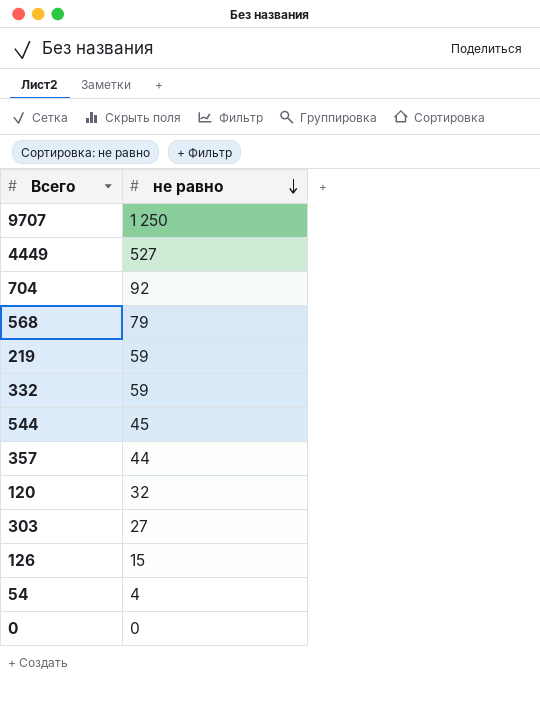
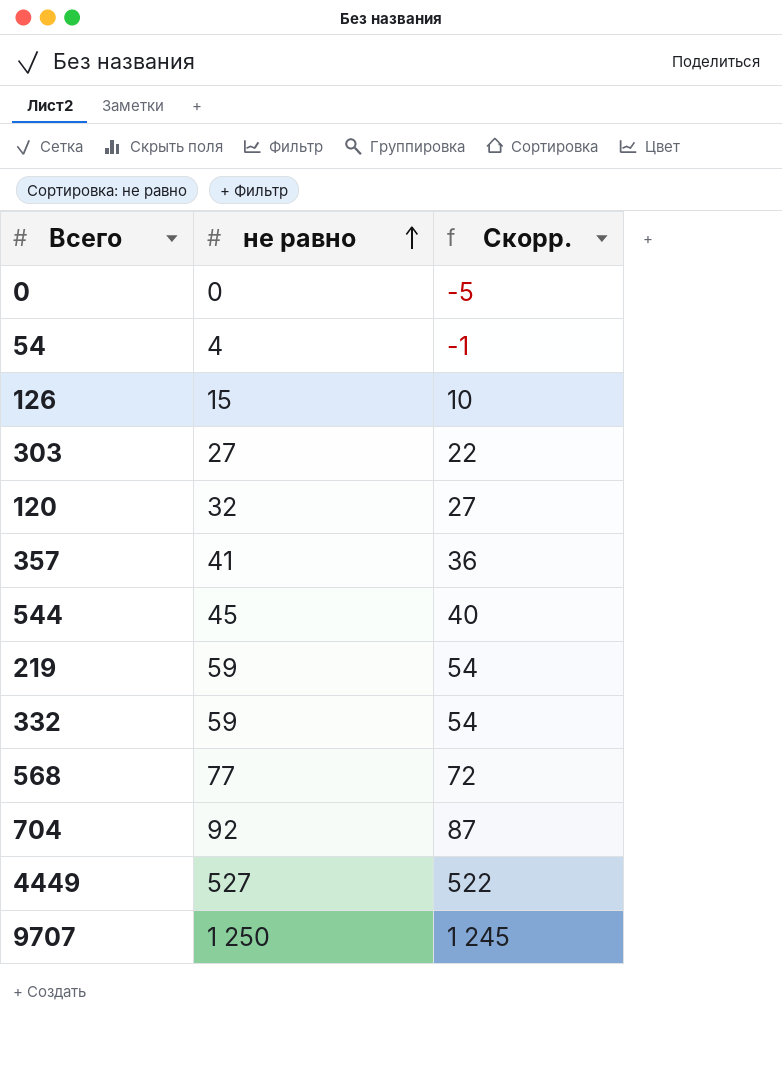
row order: не равно descending -> не равно ascending
column Скорр. | formula: none -> [не равно] - 5
357 | не равно: 44 -> 41
568 | не равно: 79 -> 77

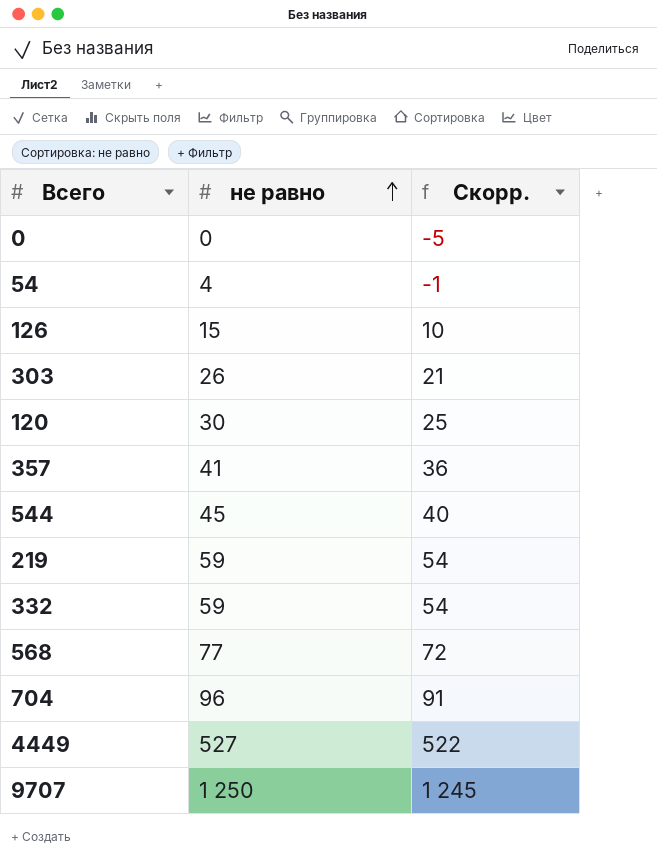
303 | не равно: 27 -> 26
303 | Скорр.: 22 -> 21
120 | не равно: 32 -> 30
120 | Скорр.: 27 -> 25
704 | не равно: 92 -> 96
704 | Скорр.: 87 -> 91

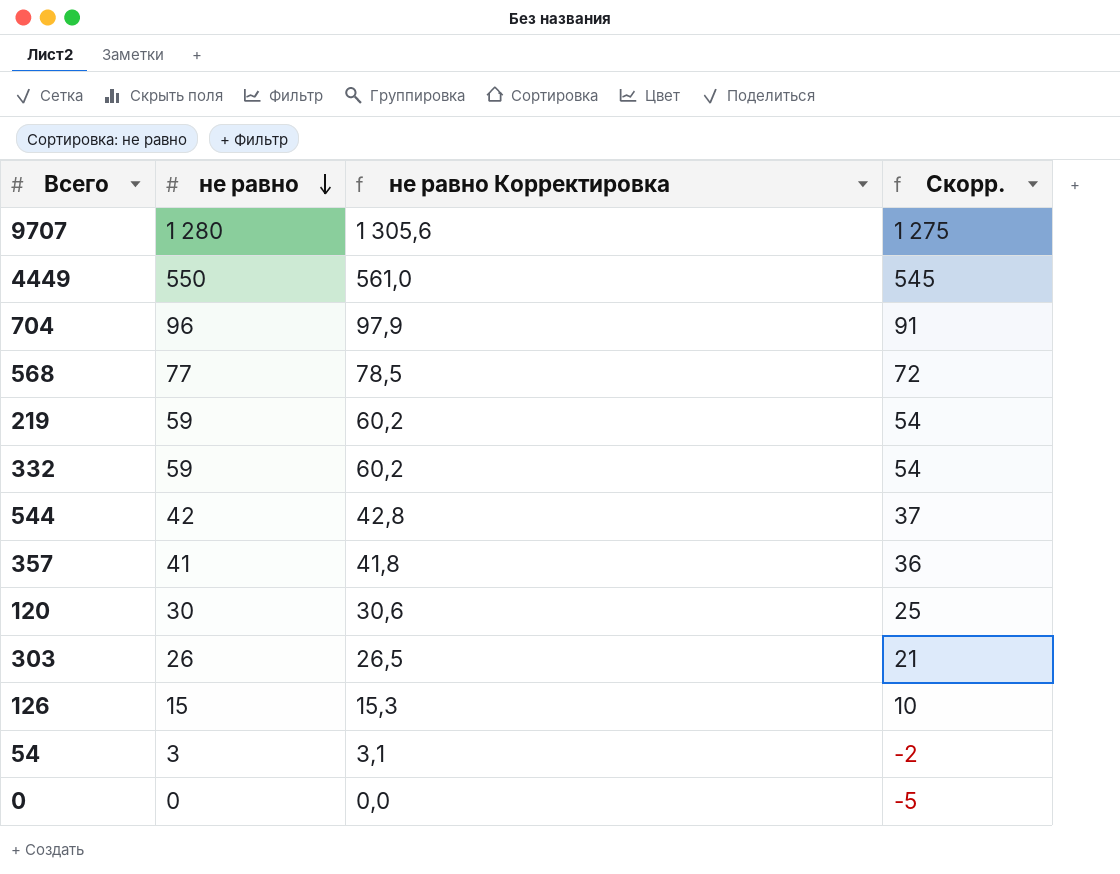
row order: не равно ascending -> не равно descending
column не равно Корректировка | formula: none -> [не равно] * 1,02
9707 | не равно: 1 250 -> 1 280
9707 | Скорр.: 1 245 -> 1 275
4449 | не равно: 527 -> 550
4449 | Скорр.: 522 -> 545
544 | не равно: 45 -> 42
544 | Скорр.: 40 -> 37
54 | не равно: 4 -> 3
54 | Скорр.: -1 -> -2

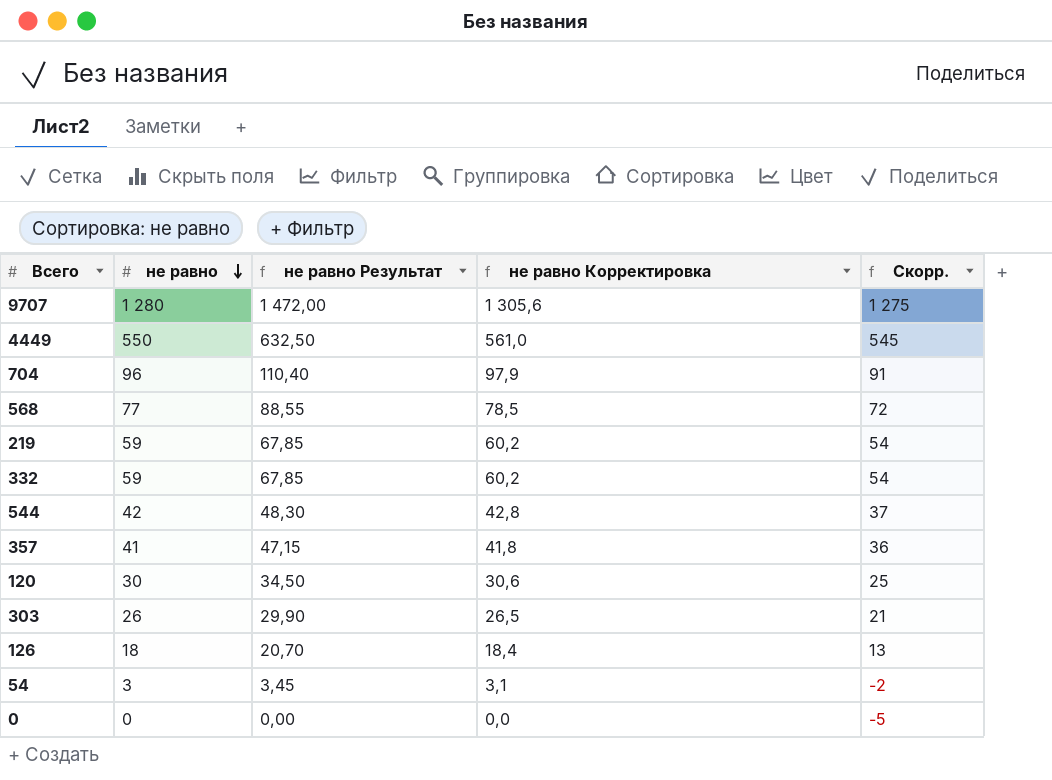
column не равно Результат | formula: none -> [не равно] * 1,15
126 | не равно: 15 -> 18
126 | не равно Корректировка: 15,3 -> 18,4
126 | Скорр.: 10 -> 13

